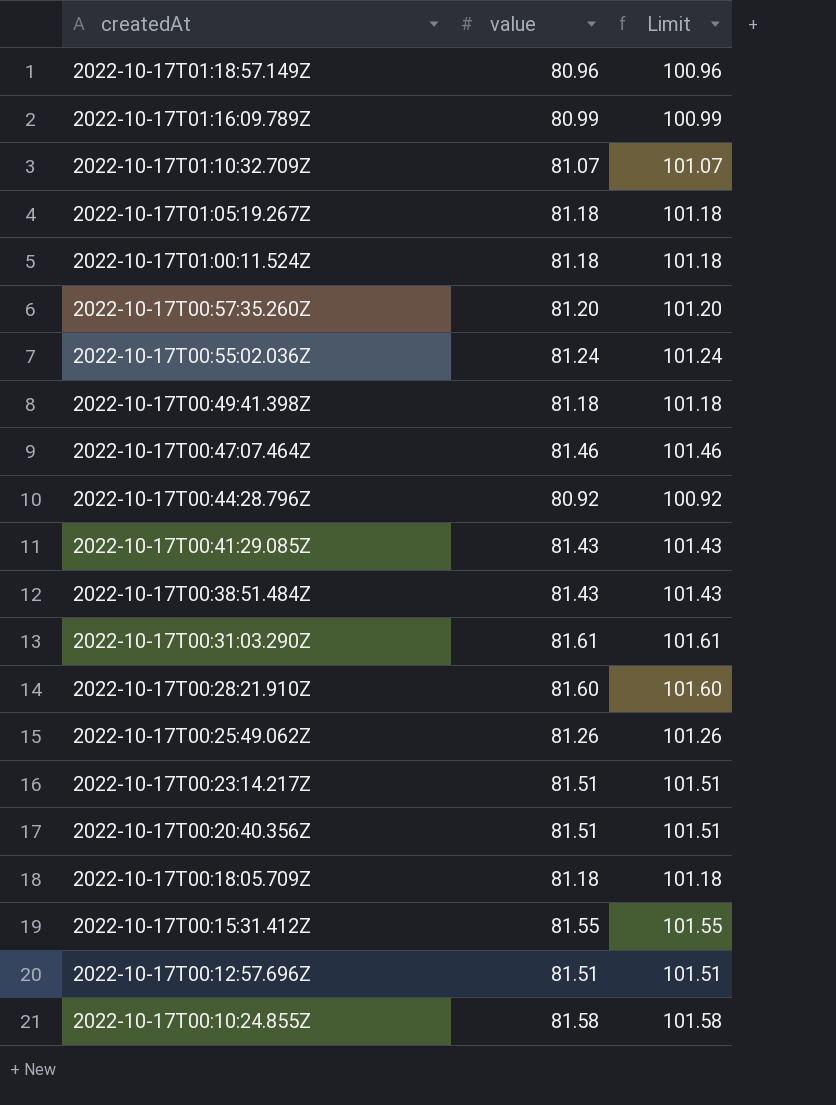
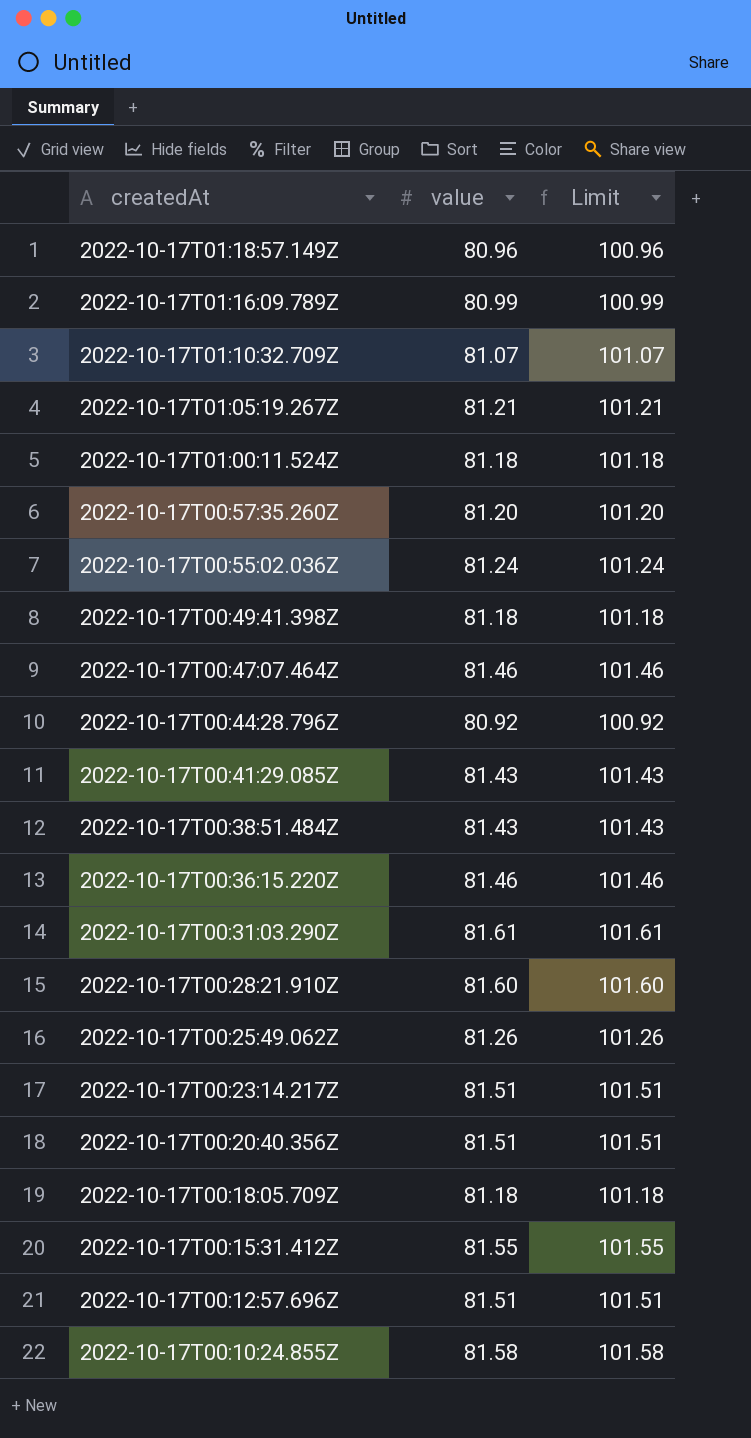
2022-10-17T01:05:19.267Z | value: 81.18 -> 81.21
2022-10-17T01:05:19.267Z | Limit: 101.18 -> 101.21
row 2022-10-17T00:36:15.220Z: none -> 81.46 | 101.46

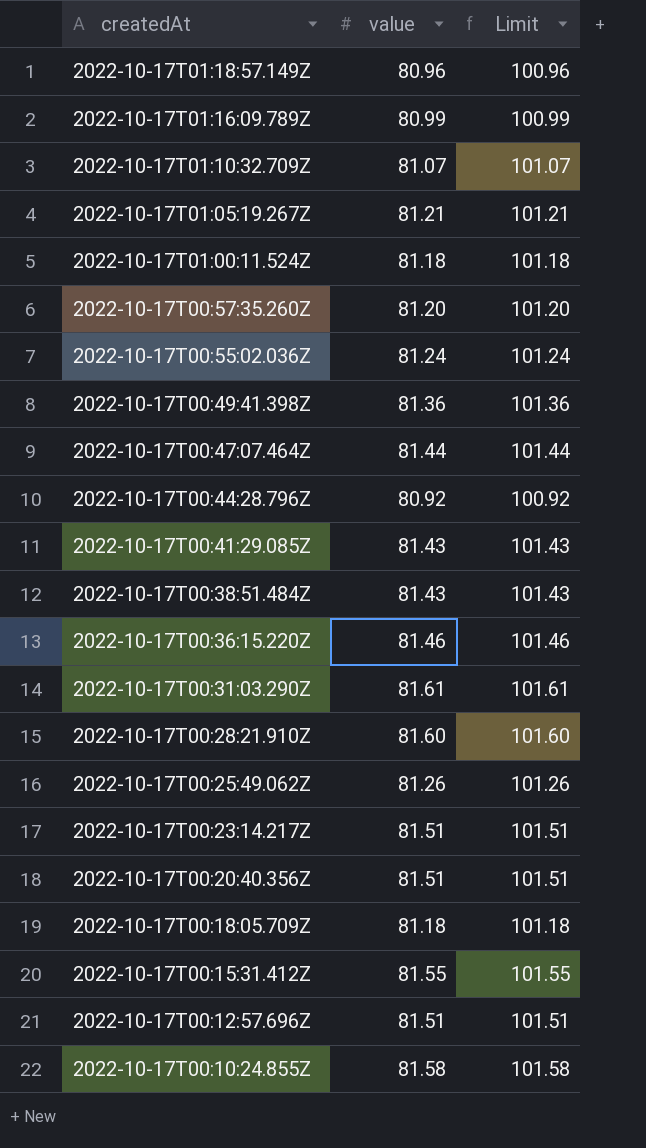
2022-10-17T00:49:41.398Z | value: 81.18 -> 81.36
2022-10-17T00:49:41.398Z | Limit: 101.18 -> 101.36
2022-10-17T00:47:07.464Z | value: 81.46 -> 81.44
2022-10-17T00:47:07.464Z | Limit: 101.46 -> 101.44

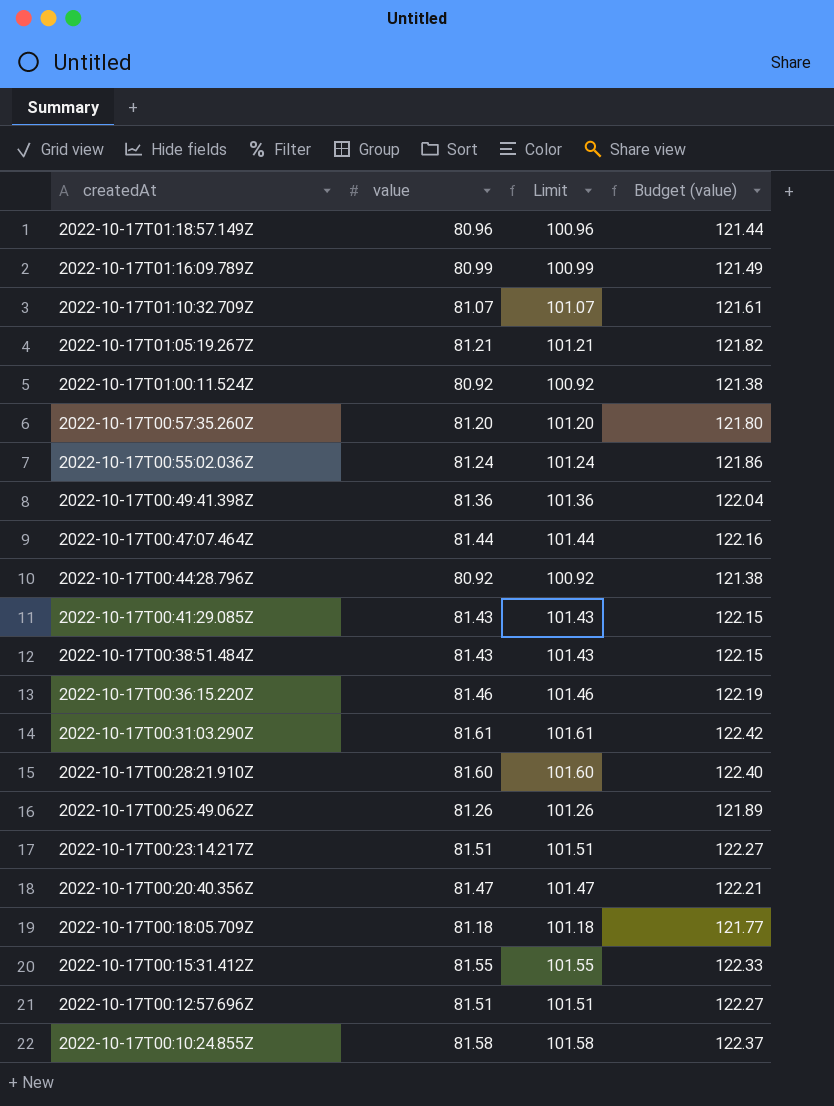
column Budget (value) | formula: none -> [value] * 1.5
2022-10-17T01:00:11.524Z | value: 81.18 -> 80.92
2022-10-17T01:00:11.524Z | Limit: 101.18 -> 100.92
2022-10-17T00:20:40.356Z | value: 81.51 -> 81.47
2022-10-17T00:20:40.356Z | Limit: 101.51 -> 101.47

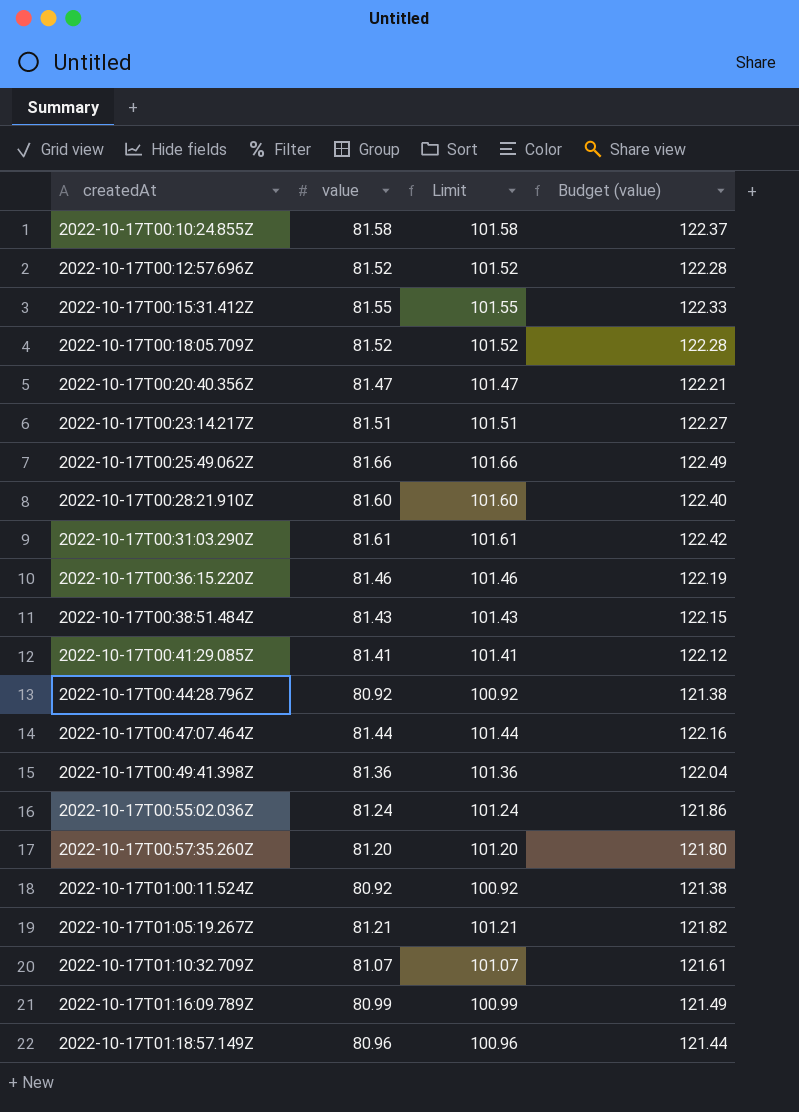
row order: createdAt descending -> createdAt ascending
2022-10-17T00:12:57.696Z | value: 81.51 -> 81.52
2022-10-17T00:12:57.696Z | Limit: 101.51 -> 101.52
2022-10-17T00:12:57.696Z | Budget (value): 122.27 -> 122.28
2022-10-17T00:18:05.709Z | value: 81.18 -> 81.52
2022-10-17T00:18:05.709Z | Limit: 101.18 -> 101.52
2022-10-17T00:18:05.709Z | Budget (value): 121.77 -> 122.28
2022-10-17T00:25:49.062Z | value: 81.26 -> 81.66
2022-10-17T00:25:49.062Z | Limit: 101.26 -> 101.66
2022-10-17T00:25:49.062Z | Budget (value): 121.89 -> 122.49
2022-10-17T00:41:29.085Z | value: 81.43 -> 81.41
2022-10-17T00:41:29.085Z | Limit: 101.43 -> 101.41
2022-10-17T00:41:29.085Z | Budget (value): 122.15 -> 122.12

